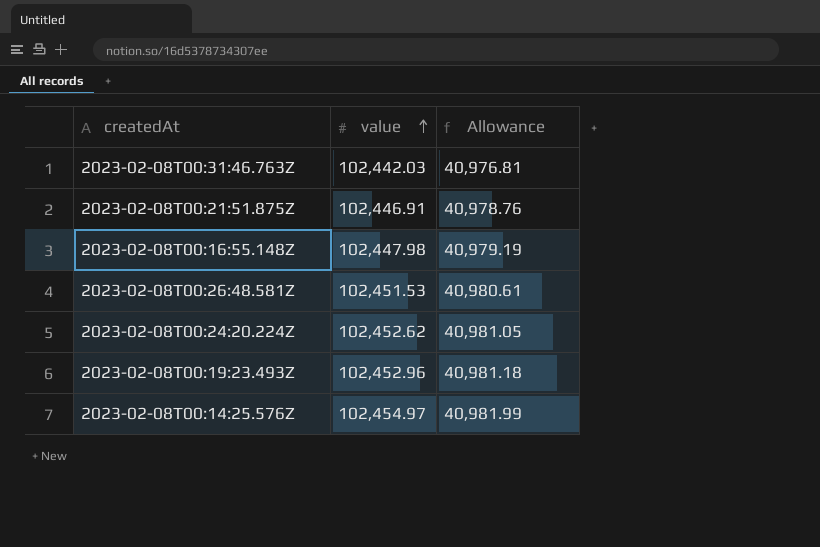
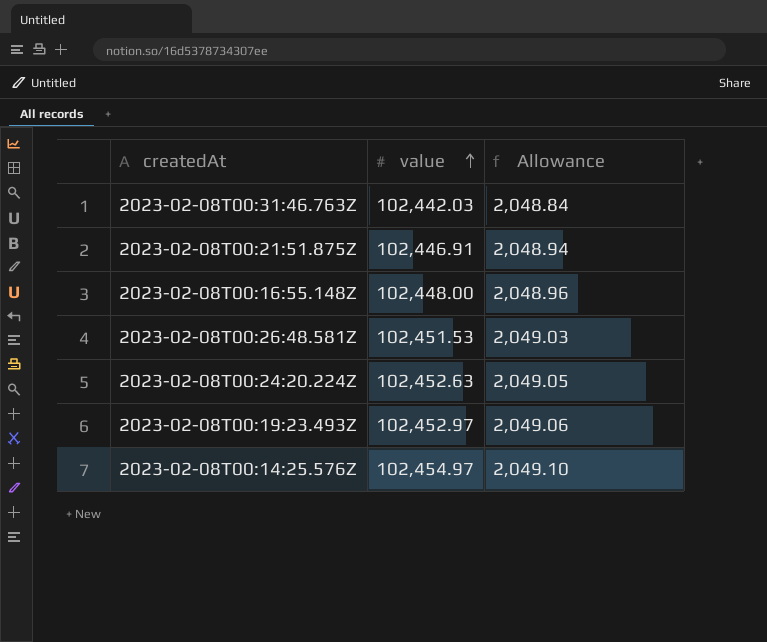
column Allowance | formula: [value] * 0.4 -> [value] * 0.02
2023-02-08T00:16:55.148Z | value: 102,447.98 -> 102,448.00
2023-02-08T00:24:20.224Z | value: 102,452.62 -> 102,452.63
2023-02-08T00:19:23.493Z | value: 102,452.96 -> 102,452.97

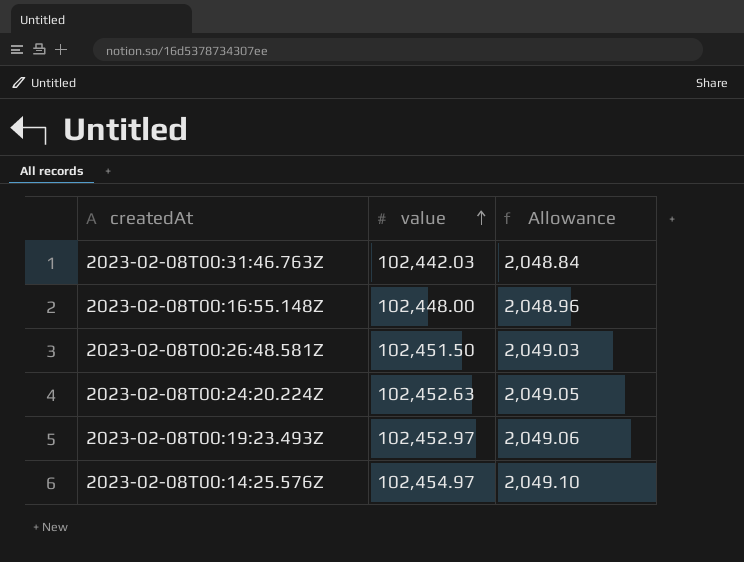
row 2023-02-08T00:21:51.875Z: 102,446.91 | 2,048.94 -> none
2023-02-08T00:26:48.581Z | value: 102,451.53 -> 102,451.50

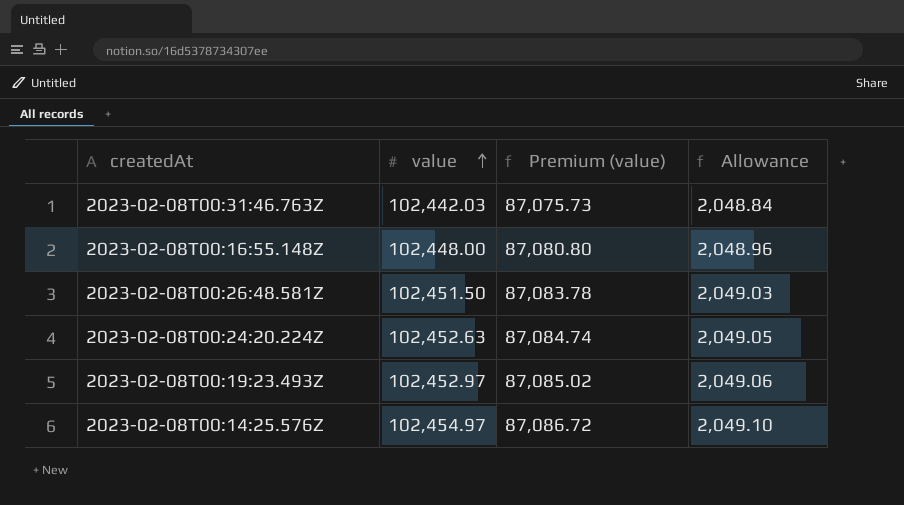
column Premium (value) | formula: none -> [value] * 0.85

